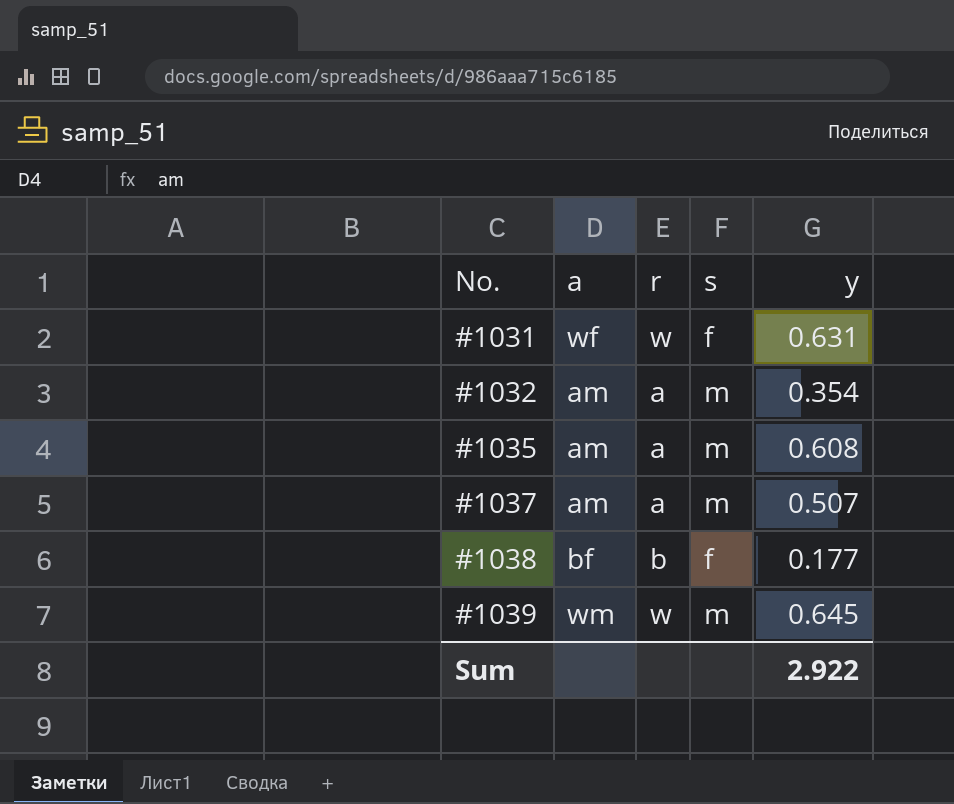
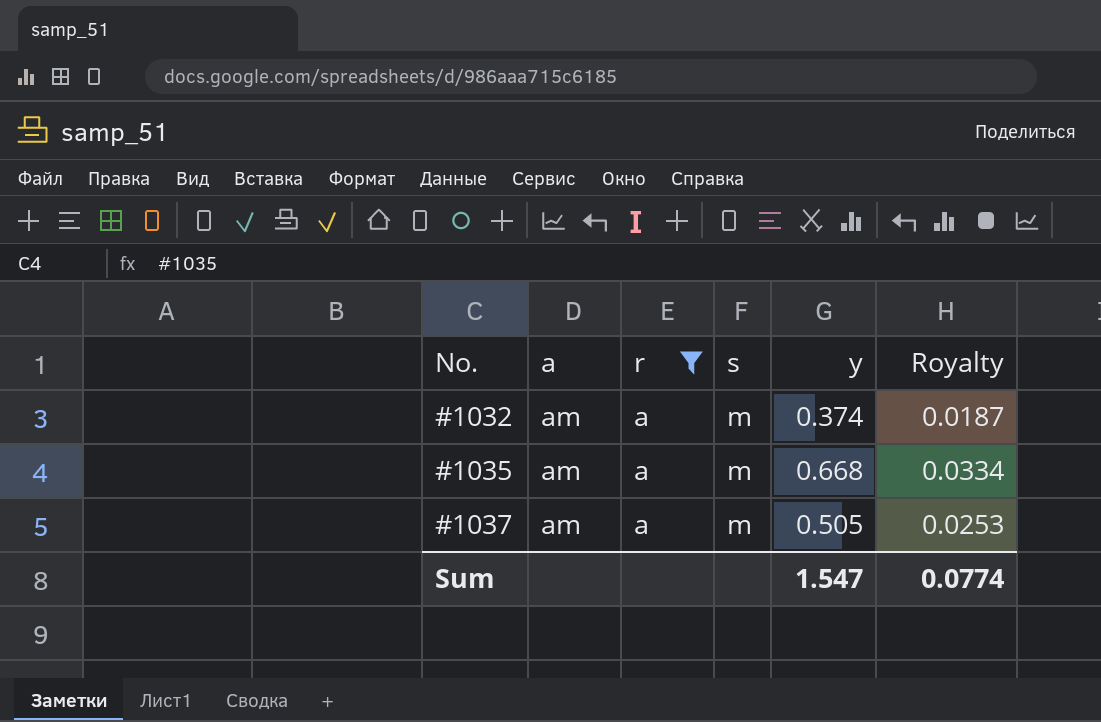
filter: none -> r = a
column Royalty | formula: none -> [y] * 0.05
#1032 | y: 0.354 -> 0.374
#1035 | y: 0.608 -> 0.668
#1037 | y: 0.507 -> 0.505
Sum | y: 2.922 -> 1.547

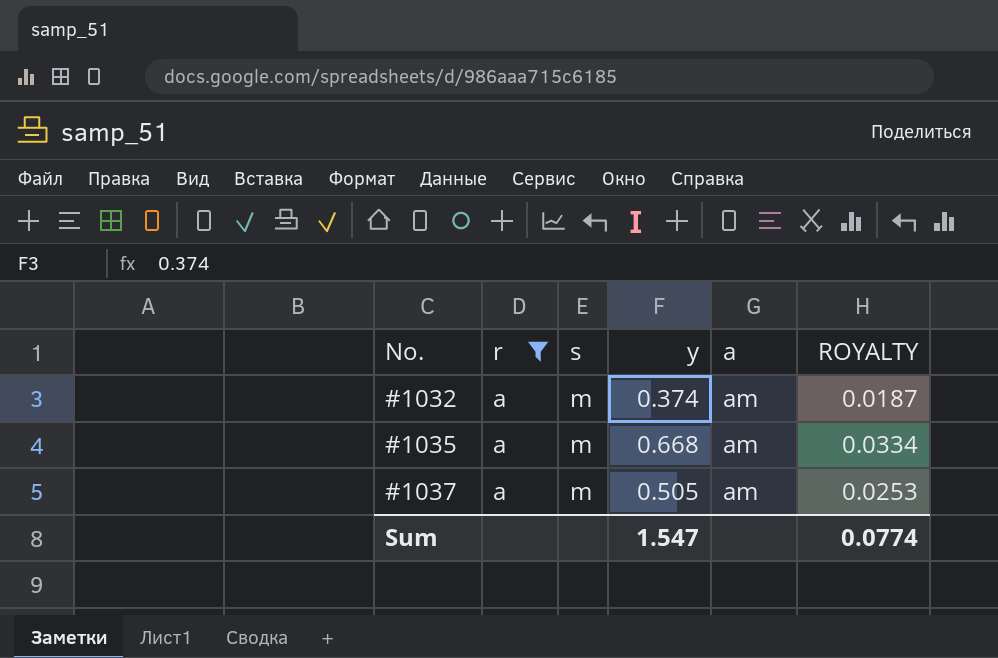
column a | position: 2 -> 5
column name: Royalty -> ROYALTY

